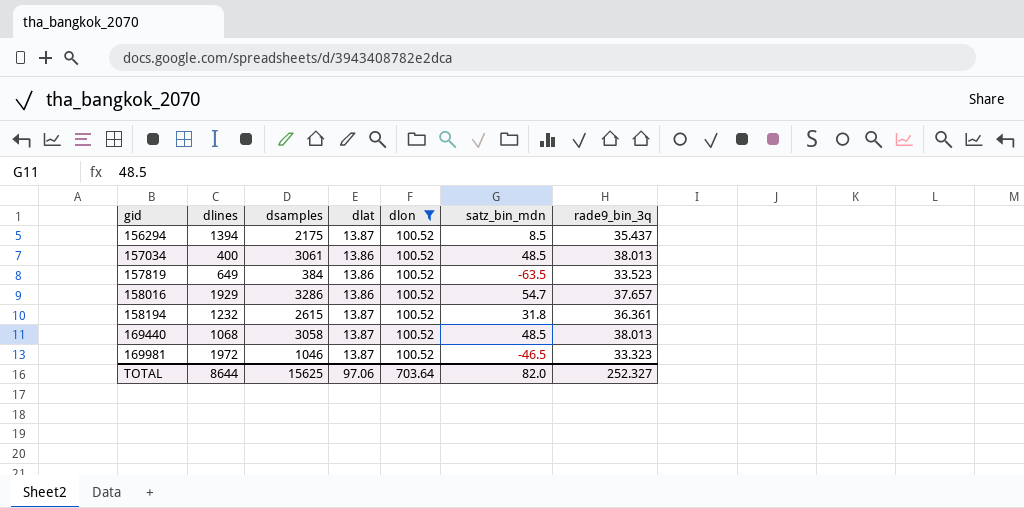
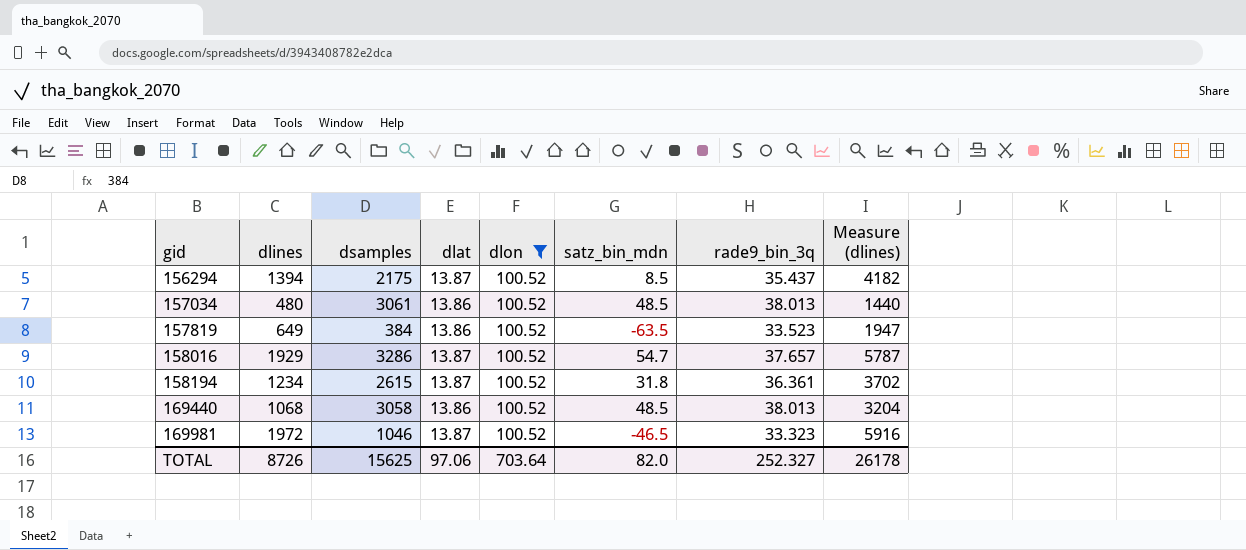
column Measure (dlines) | formula: none -> [dlines] * 3
157034 | dlines: 400 -> 480
158016 | dlat: 13.86 -> 13.87
158194 | dlines: 1232 -> 1234
169440 | dlat: 13.87 -> 13.86
TOTAL | dlines: 8644 -> 8726

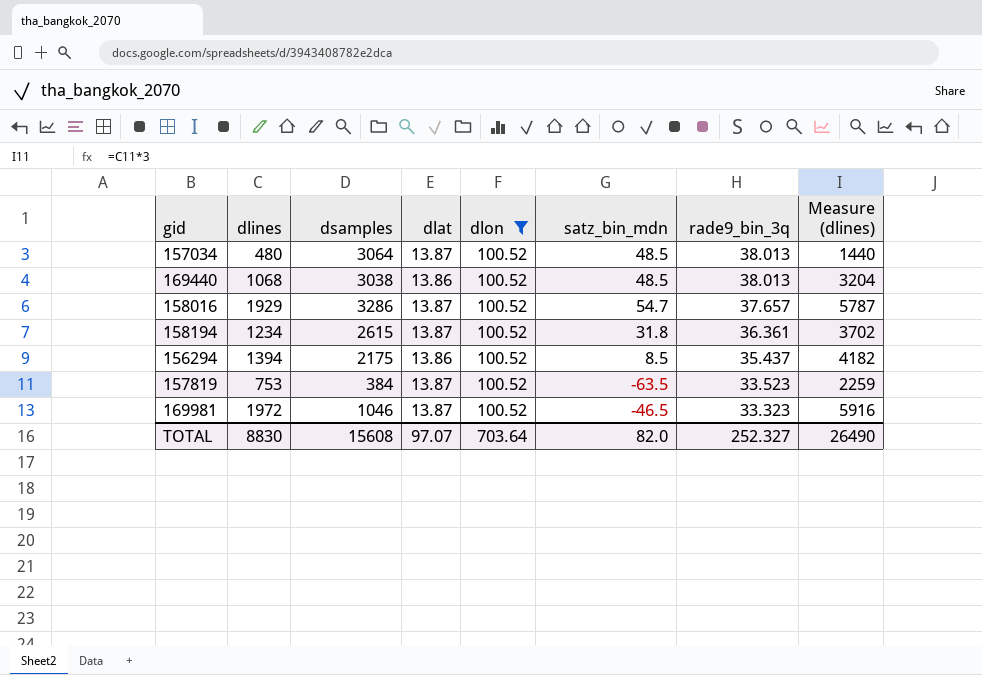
row order: gid ascending -> rade9_bin_3q descending
157034 | dsamples: 3061 -> 3064
157034 | dlat: 13.86 -> 13.87
169440 | dsamples: 3058 -> 3038
156294 | dlat: 13.87 -> 13.86
157819 | dlines: 649 -> 753
157819 | dlat: 13.86 -> 13.87
157819 | Measure (dlines): 1947 -> 2259
TOTAL | dlines: 8726 -> 8830
TOTAL | dsamples: 15625 -> 15608
TOTAL | dlat: 97.06 -> 97.07
TOTAL | Measure (dlines): 26178 -> 26490

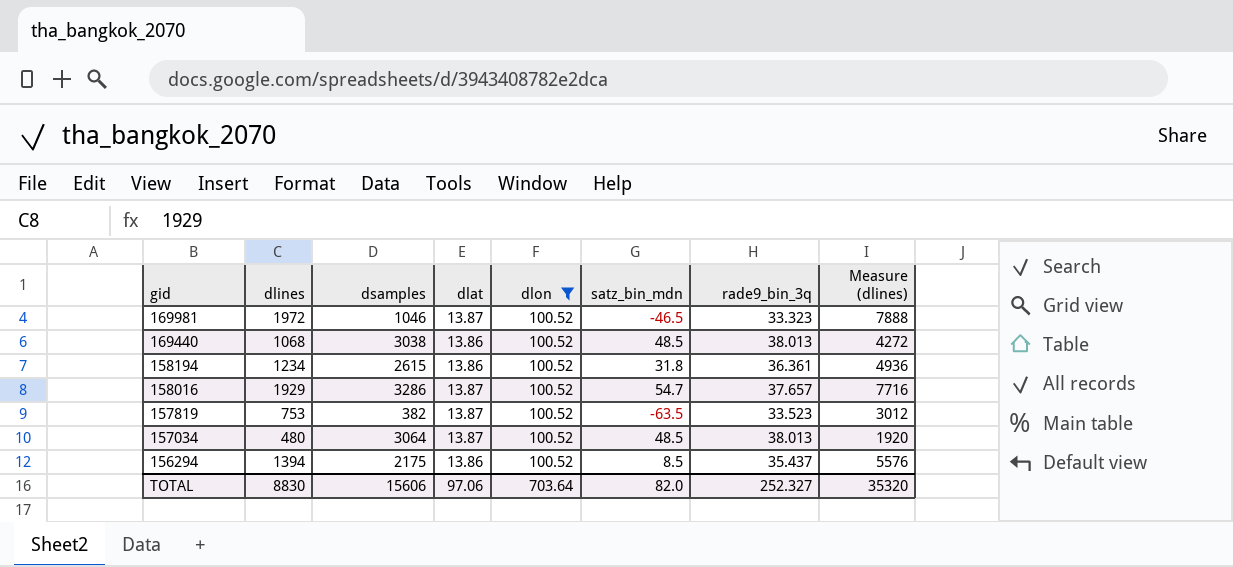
row order: rade9_bin_3q descending -> gid descending
column Measure (dlines) | formula: [dlines] * 3 -> [dlines] * 4
158194 | dlat: 13.87 -> 13.86
157819 | dsamples: 384 -> 382
TOTAL | dsamples: 15608 -> 15606
TOTAL | dlat: 97.07 -> 97.06
TOTAL | Measure (dlines): 26490 -> 35320

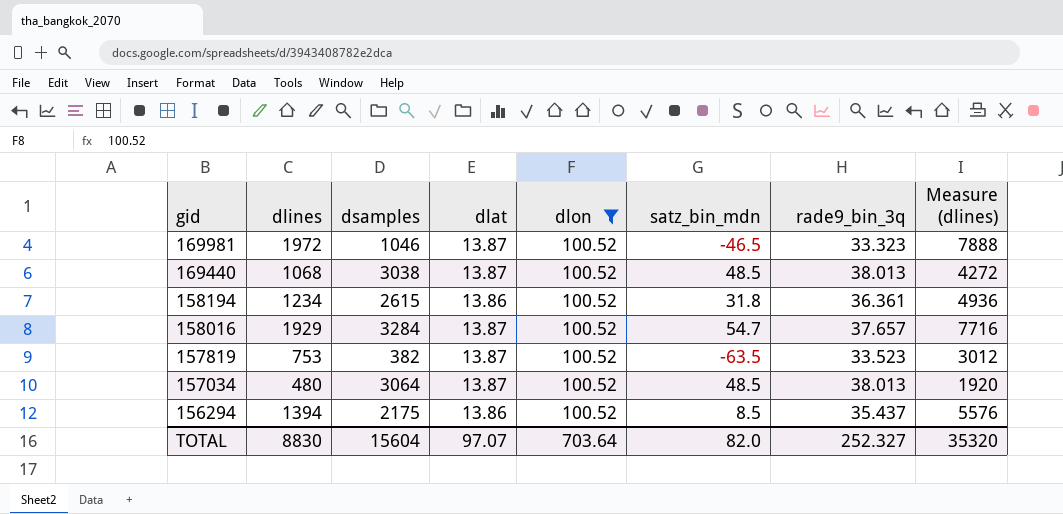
169440 | dlat: 13.86 -> 13.87
158016 | dsamples: 3286 -> 3284
TOTAL | dsamples: 15606 -> 15604
TOTAL | dlat: 97.06 -> 97.07

